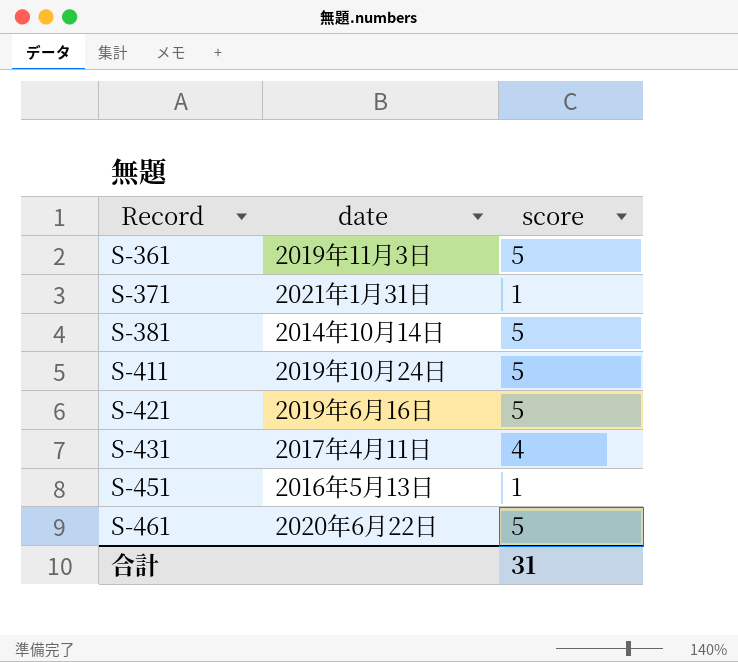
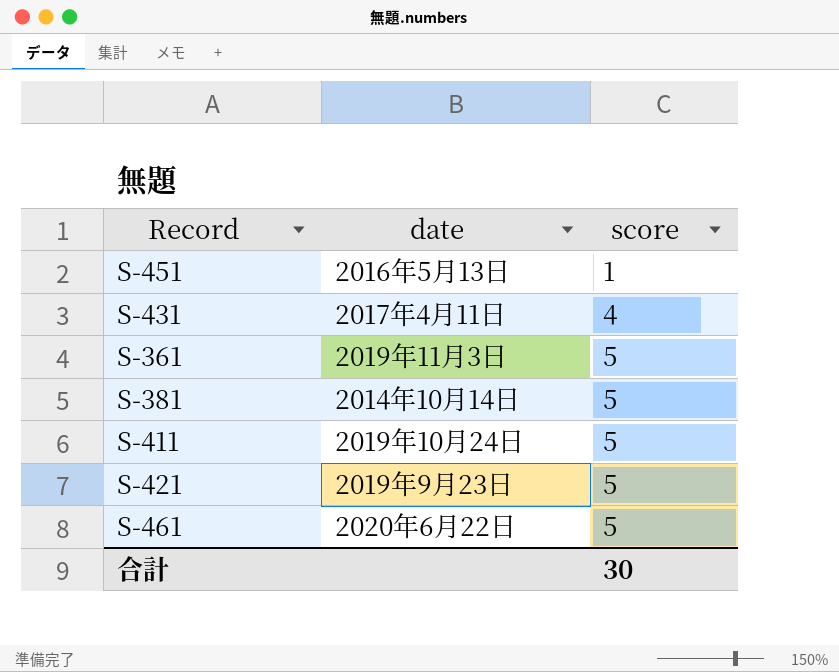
row order: Record ascending -> score ascending
row S-371: 2021年1月31日 | 1 -> none
S-421 | date: 2019年6月16日 -> 2019年9月23日
合計 | score: 31 -> 30

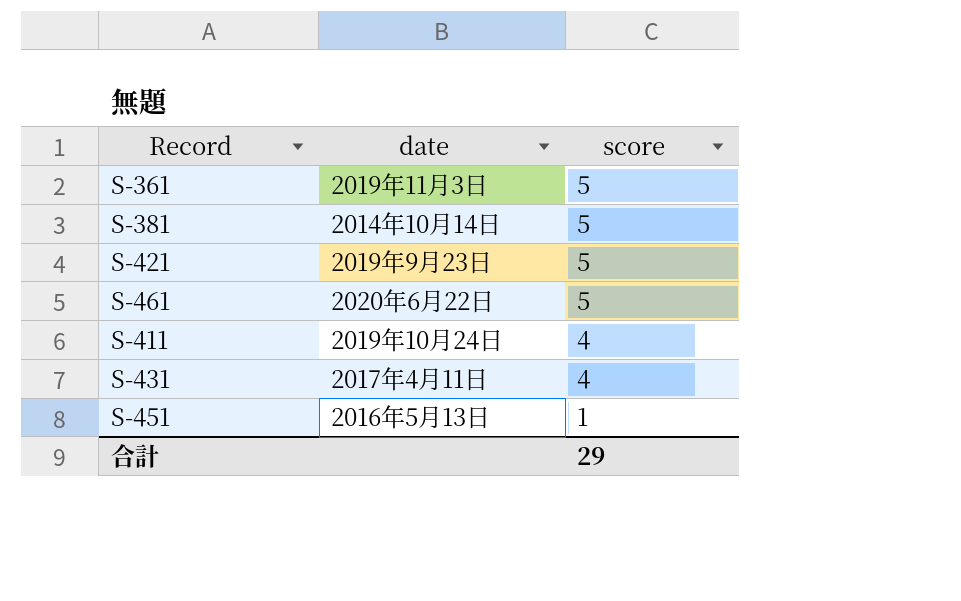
row order: score ascending -> score descending
S-411 | score: 5 -> 4
合計 | score: 30 -> 29

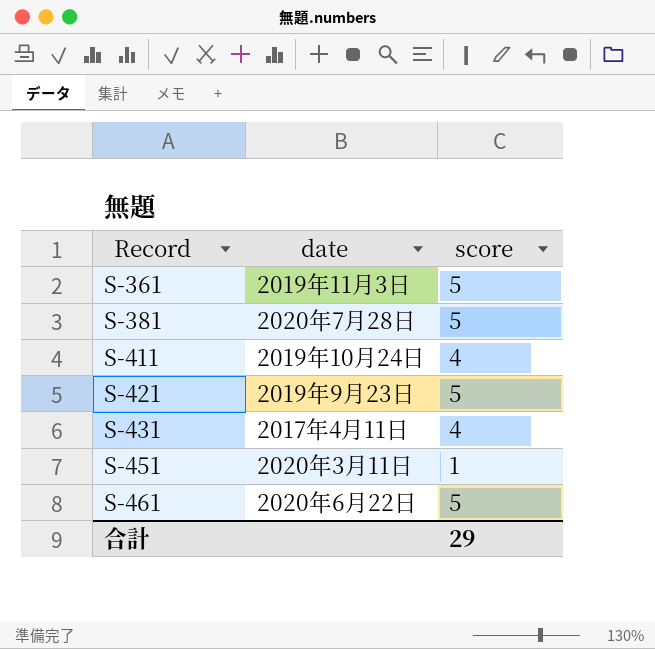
row order: score descending -> Record ascending
S-381 | date: 2014年10月14日 -> 2020年7月28日
S-451 | date: 2016年5月13日 -> 2020年3月11日

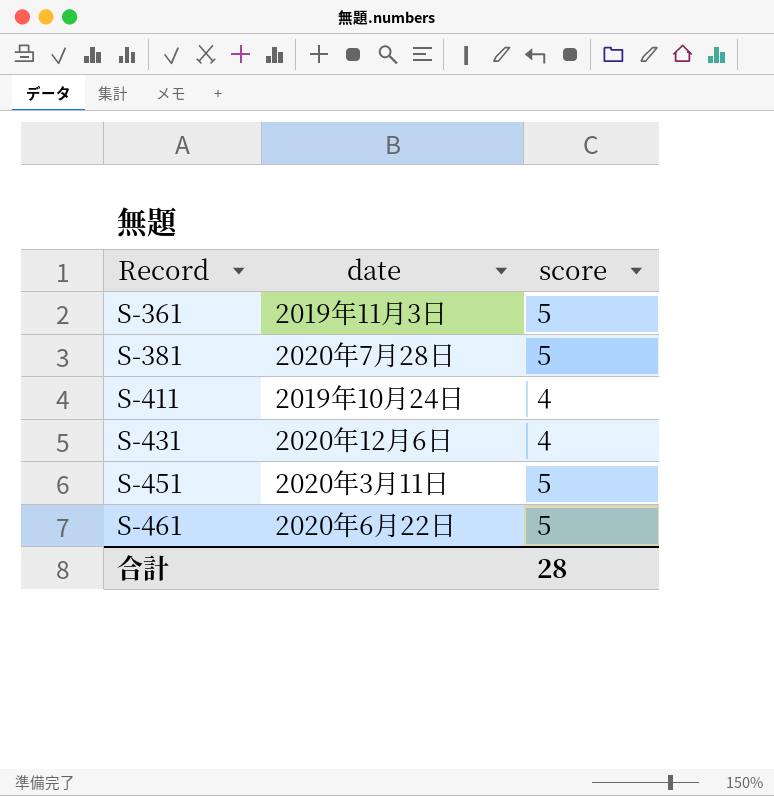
row S-421: 2019年9月23日 | 5 -> none
S-431 | date: 2017年4月11日 -> 2020年12月6日
S-451 | score: 1 -> 5
合計 | score: 29 -> 28

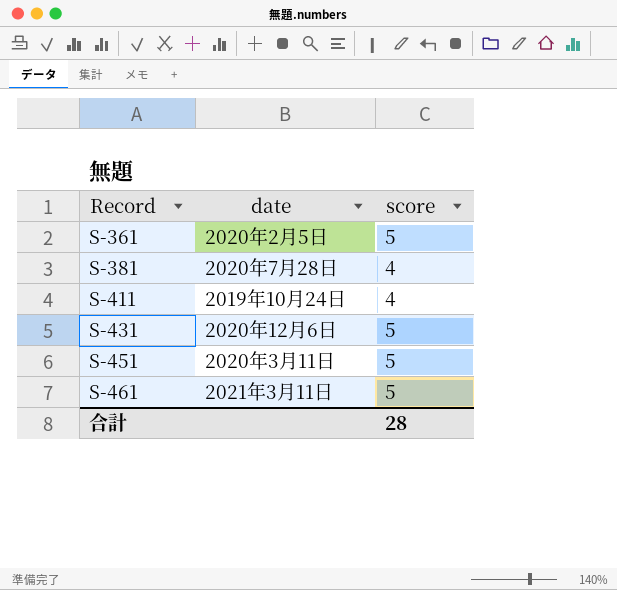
S-361 | date: 2019年11月3日 -> 2020年2月5日
S-381 | score: 5 -> 4
S-431 | score: 4 -> 5
S-461 | date: 2020年6月22日 -> 2021年3月11日

